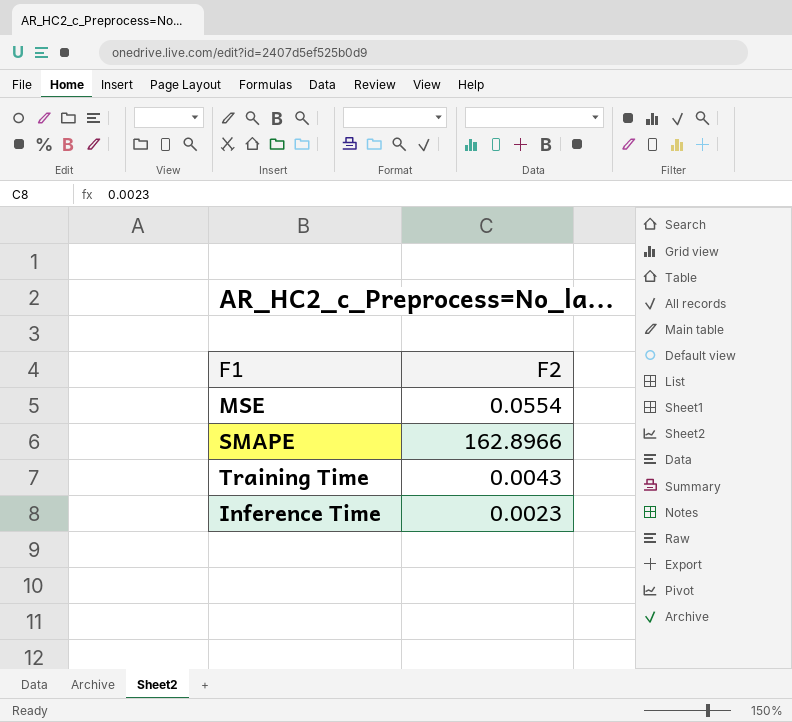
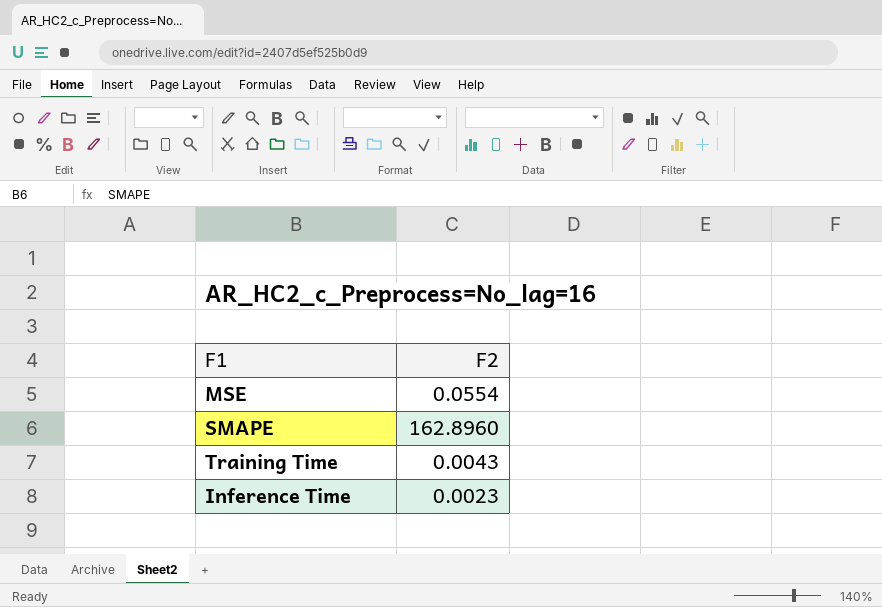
SMAPE | F2: 162.8966 -> 162.8960

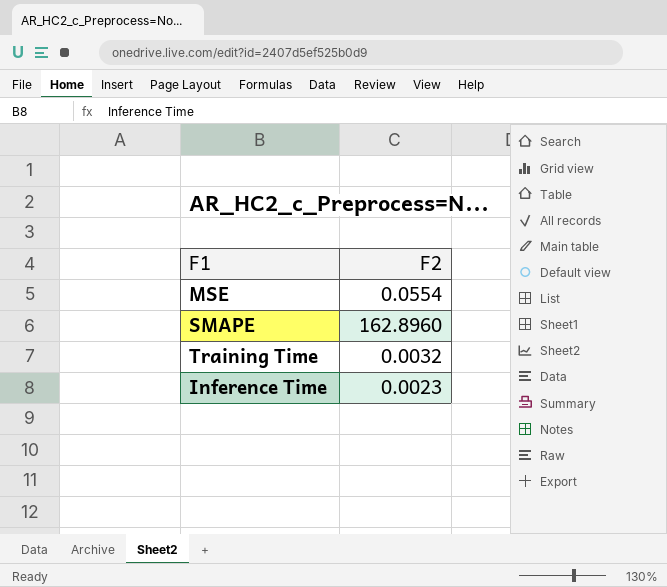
Training Time | F2: 0.0043 -> 0.0032

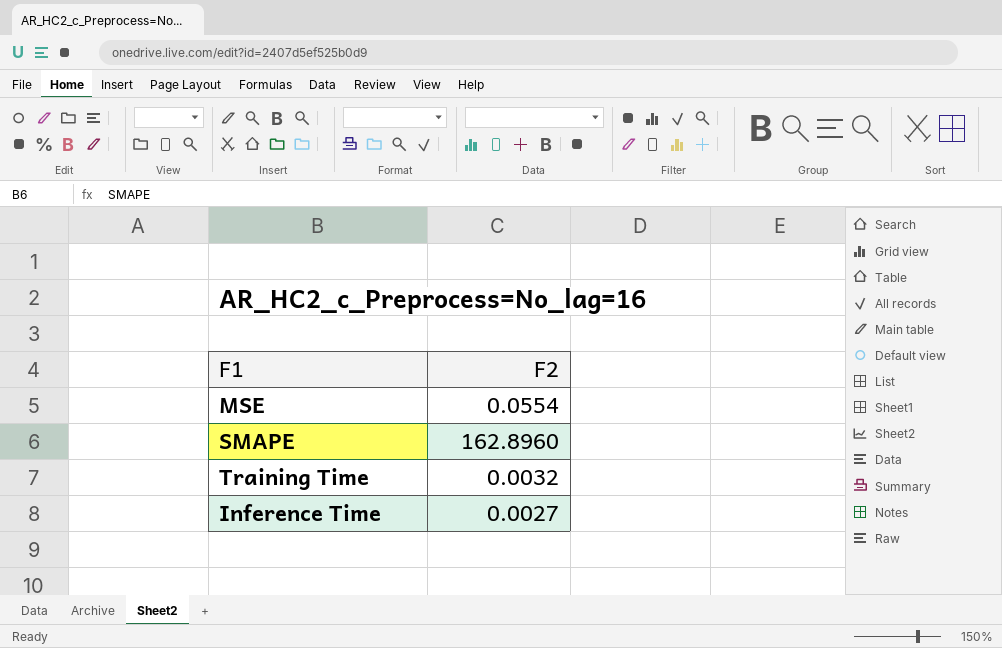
Inference Time | F2: 0.0023 -> 0.0027

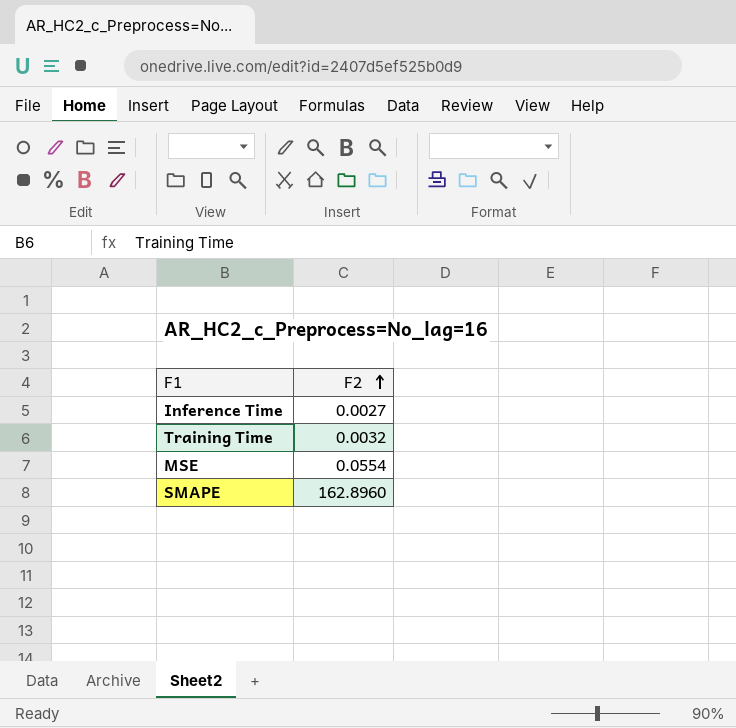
row order: none -> F2 ascending

